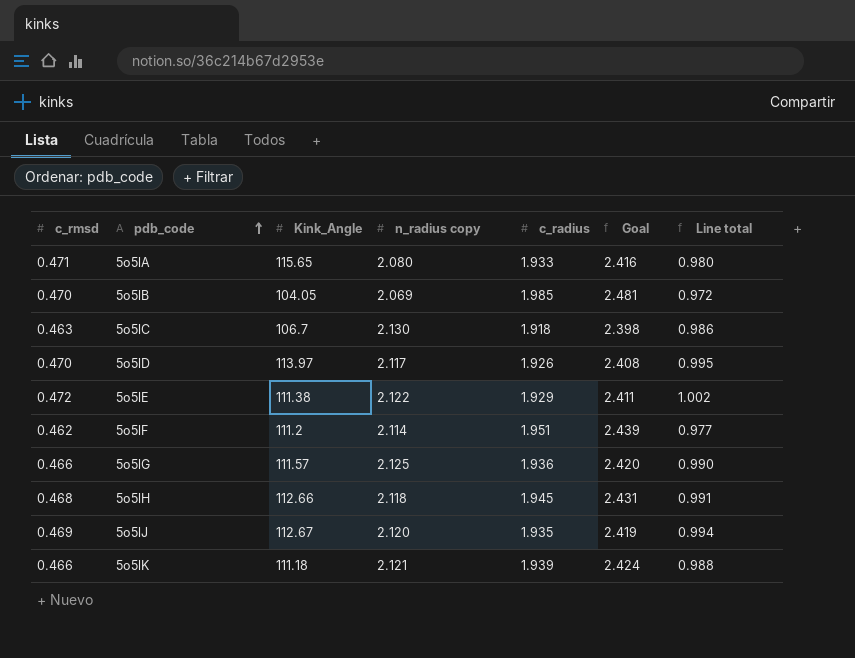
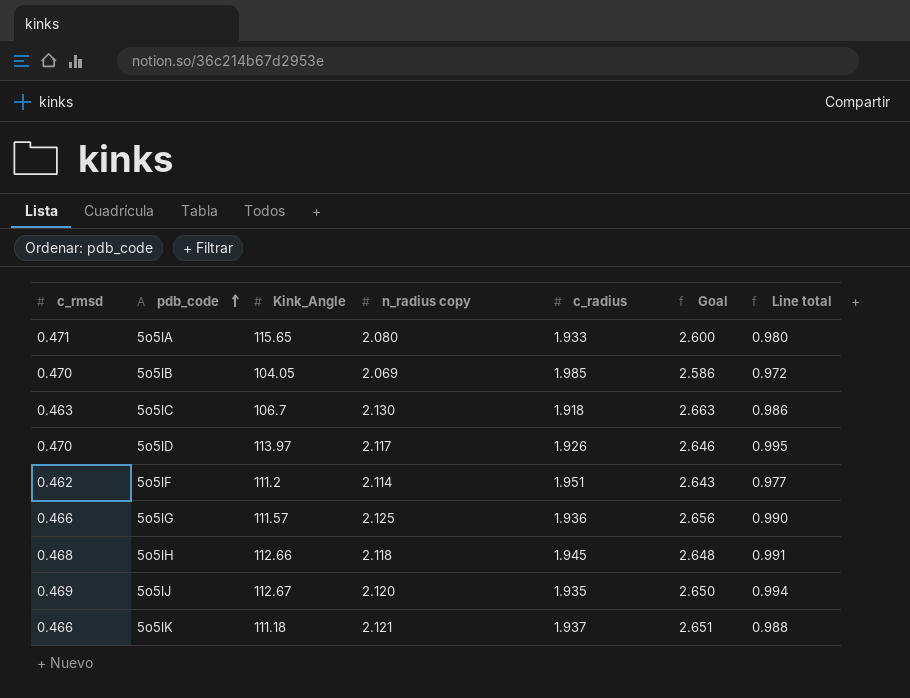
column Goal | formula: [c_radius] * 1.25 -> [n_radius copy] * 1.25
row 5o5lE: 0.472 | 111.38 | 2.122 | 1.929 | 2.411 | 1.002 -> none
5o5lK | c_radius: 1.939 -> 1.937

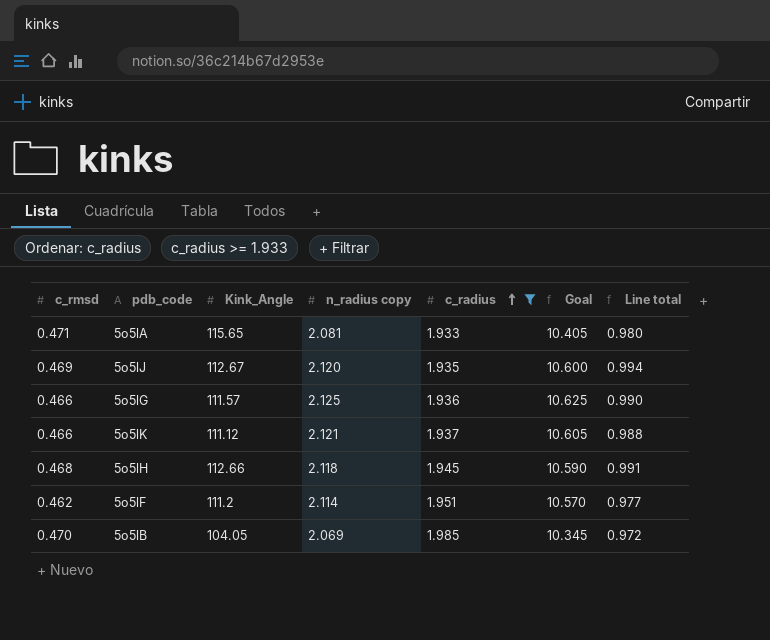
filter: none -> c_radius >= 1.933
row order: pdb_code ascending -> c_radius ascending
column Goal | formula: [n_radius copy] * 1.25 -> [n_radius copy] * 5
5o5lA | n_radius copy: 2.080 -> 2.081
5o5lK | Kink_Angle: 111.18 -> 111.12

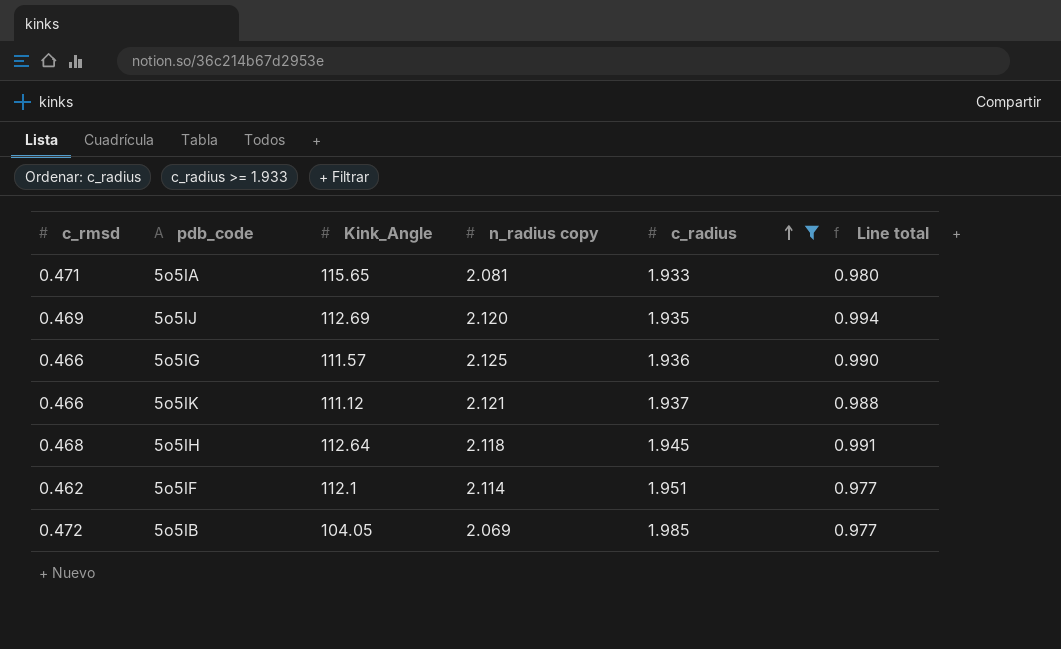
column Goal | formula: [n_radius copy] * 5 -> none
5o5lJ | Kink_Angle: 112.67 -> 112.69
5o5lH | Kink_Angle: 112.66 -> 112.64
5o5lF | Kink_Angle: 111.2 -> 112.1
5o5lB | c_rmsd: 0.470 -> 0.472
5o5lB | Line total: 0.972 -> 0.977

